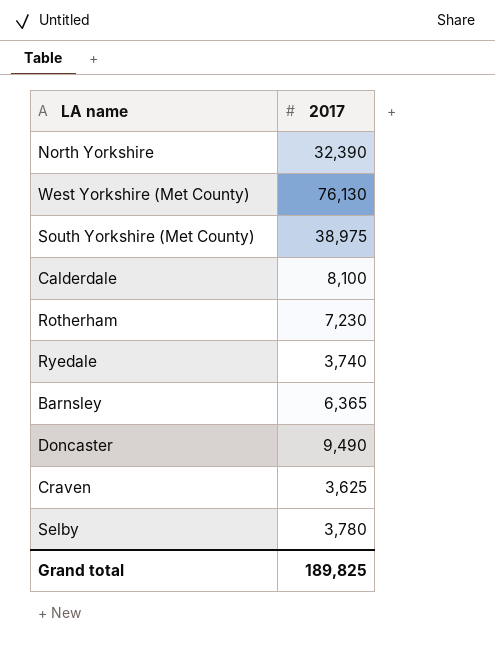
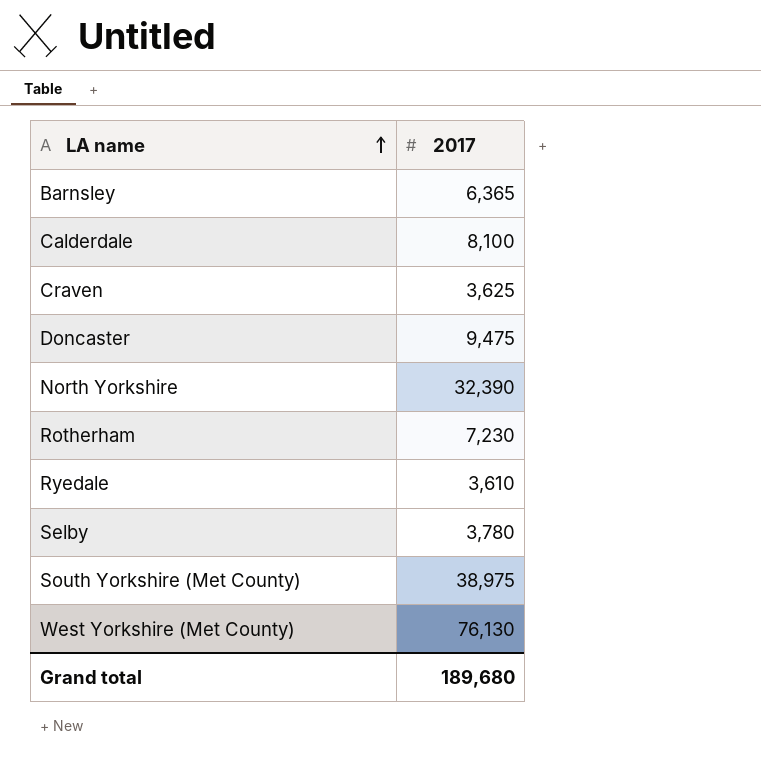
row order: none -> LA name ascending
Doncaster | 2017: 9,490 -> 9,475
Ryedale | 2017: 3,740 -> 3,610
Grand total | 2017: 189,825 -> 189,680

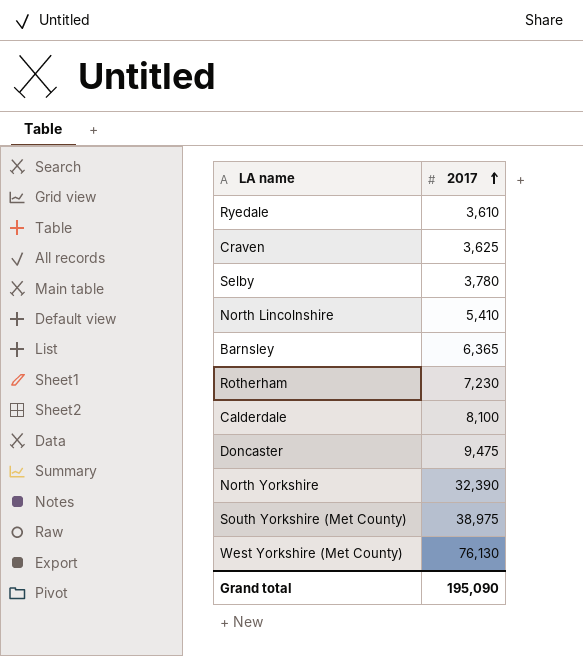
row order: LA name ascending -> 2017 ascending
row North Lincolnshire: none -> 5,410
Grand total | 2017: 189,680 -> 195,090

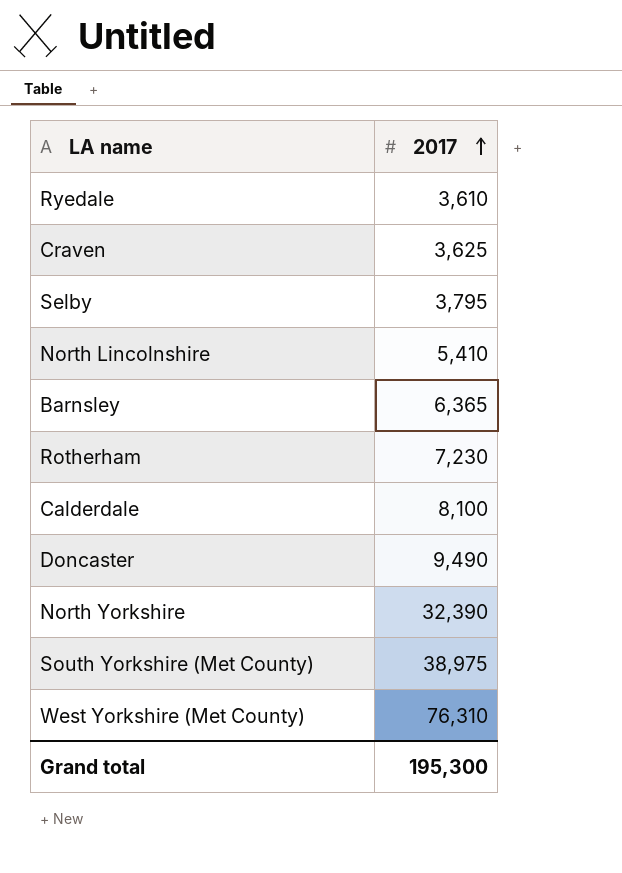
Selby | 2017: 3,780 -> 3,795
Doncaster | 2017: 9,475 -> 9,490
West Yorkshire (Met County) | 2017: 76,130 -> 76,310
Grand total | 2017: 195,090 -> 195,300

